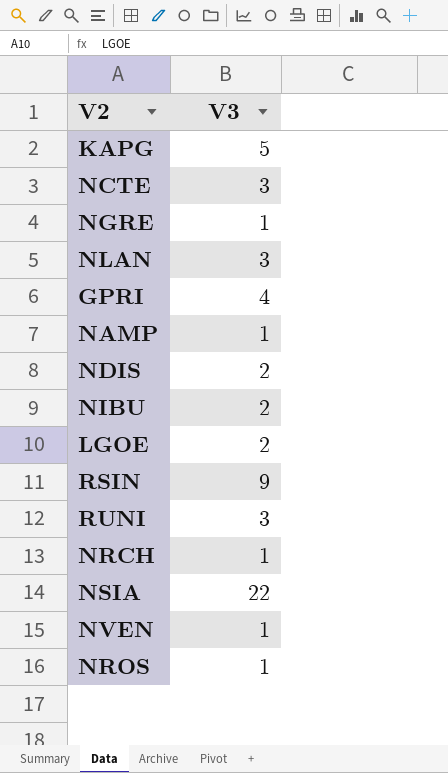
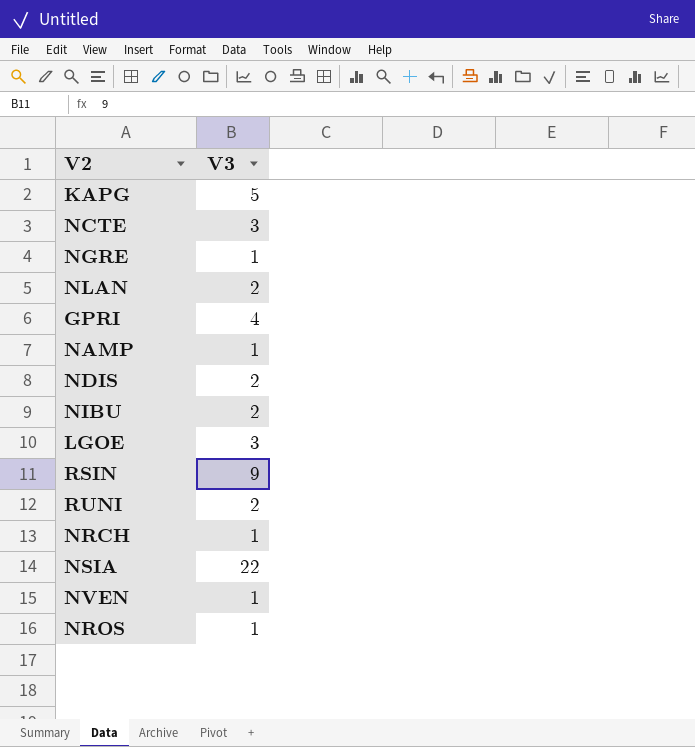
NLAN | V3: 3 -> 2
LGOE | V3: 2 -> 3
RUNI | V3: 3 -> 2

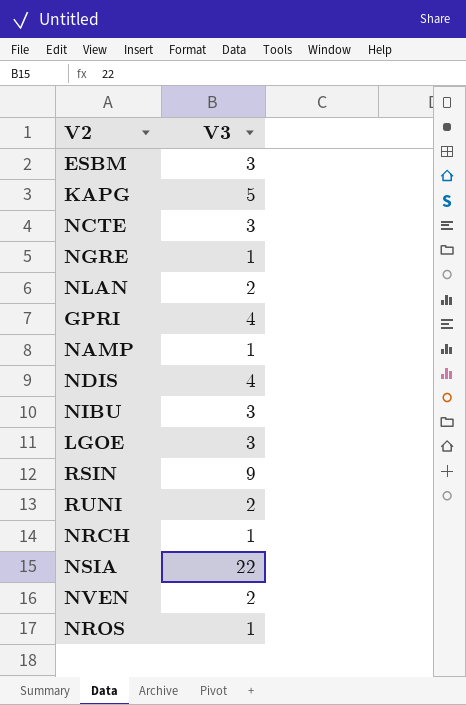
row ESBM: none -> 3
NDIS | V3: 2 -> 4
NIBU | V3: 2 -> 3
NVEN | V3: 1 -> 2

